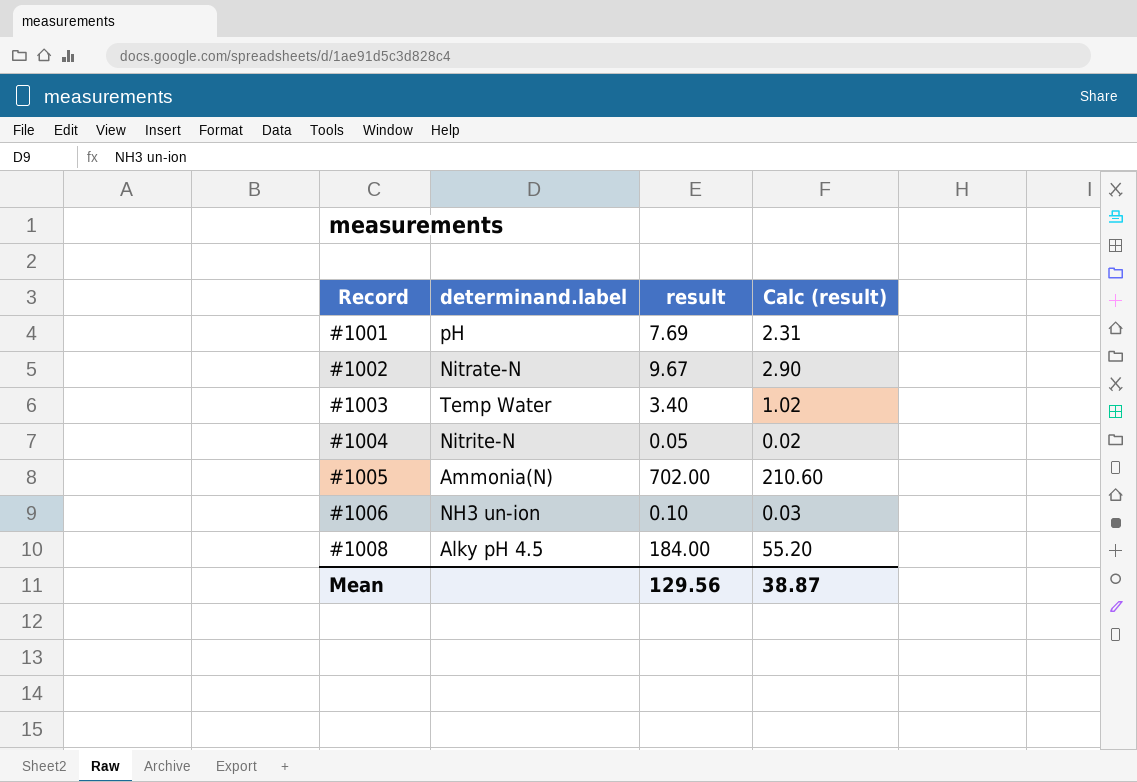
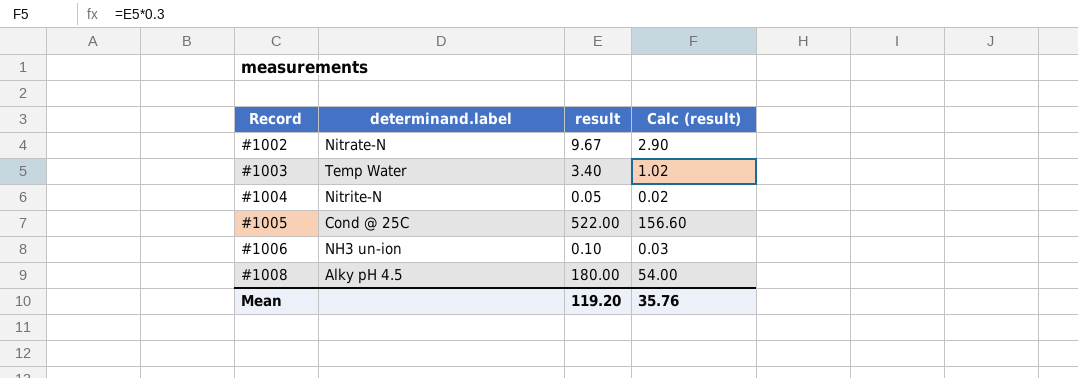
row #1001: pH | 7.69 | 2.31 -> none
#1005 | determinand.label: Ammonia(N) -> Cond @ 25C
#1005 | result: 702.00 -> 522.00
#1005 | Calc (result): 210.60 -> 156.60
#1008 | result: 184.00 -> 180.00
#1008 | Calc (result): 55.20 -> 54.00
Mean | result: 129.56 -> 119.20
Mean | Calc (result): 38.87 -> 35.76

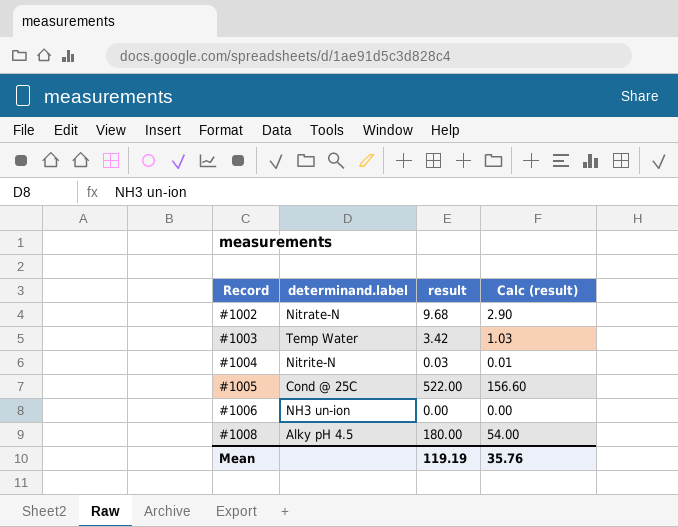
#1002 | result: 9.67 -> 9.68
#1003 | result: 3.40 -> 3.42
#1003 | Calc (result): 1.02 -> 1.03
#1004 | result: 0.05 -> 0.03
#1004 | Calc (result): 0.02 -> 0.01
#1006 | result: 0.10 -> 0.00
#1006 | Calc (result): 0.03 -> 0.00
Mean | result: 119.20 -> 119.19

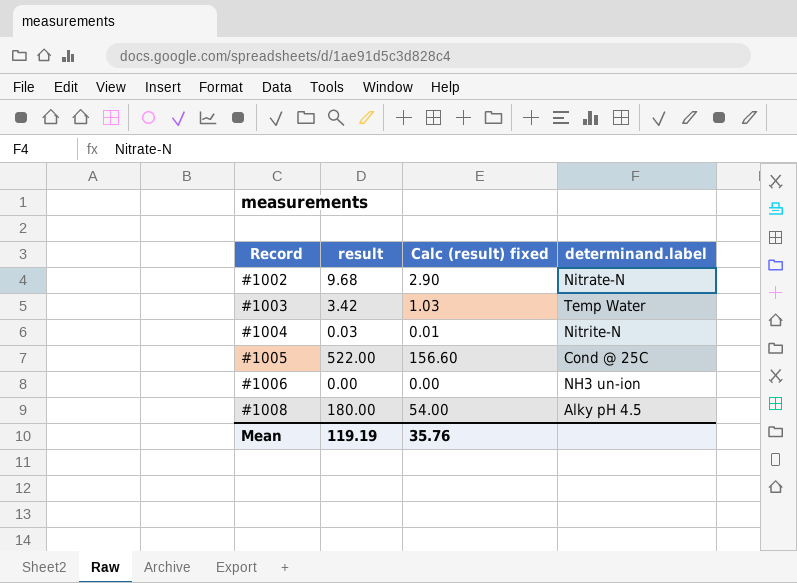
column name: Calc (result) -> Calc (result) fixed
column determinand.label | position: 2 -> 4

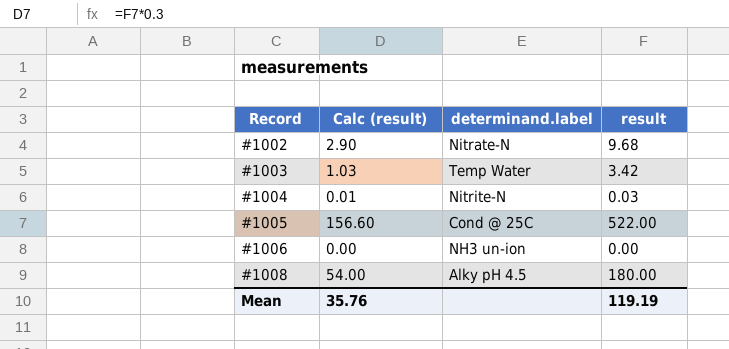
column name: Calc (result) fixed -> Calc (result)
column result | position: 2 -> 4

